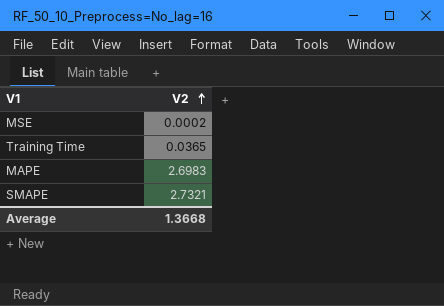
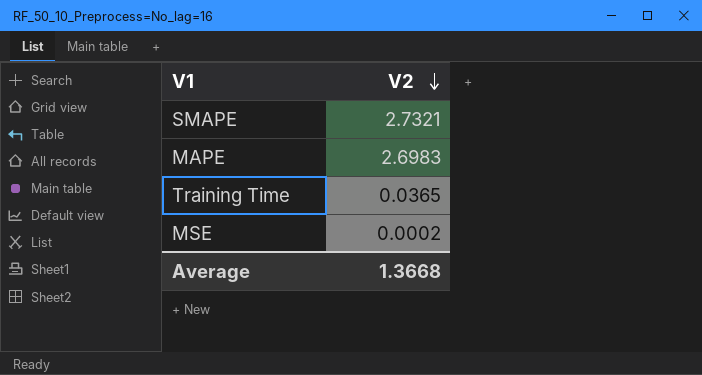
row order: V2 ascending -> V2 descending

